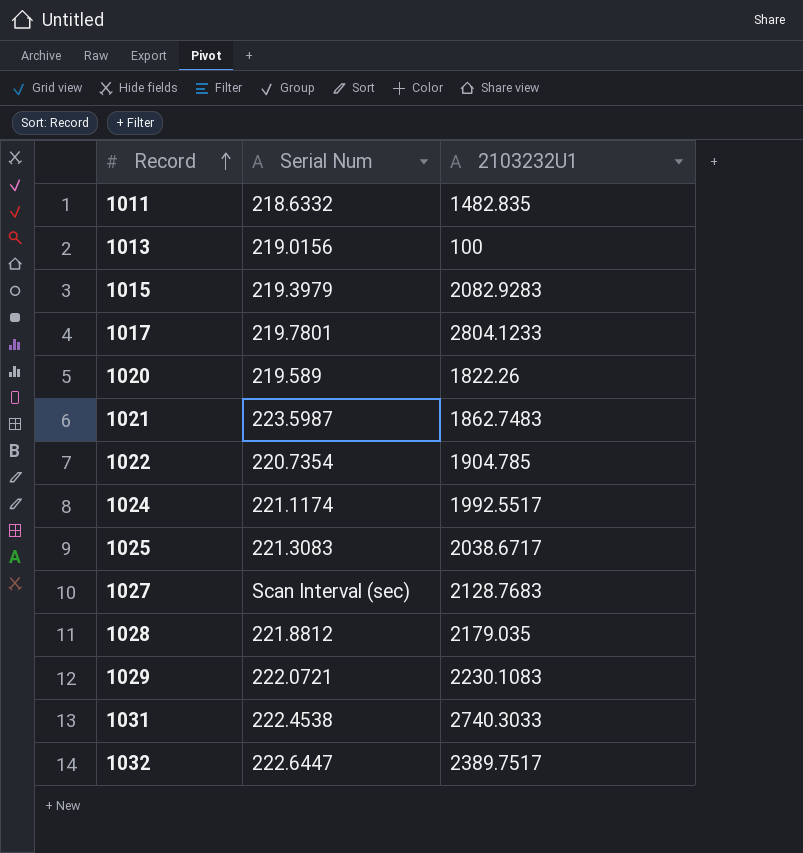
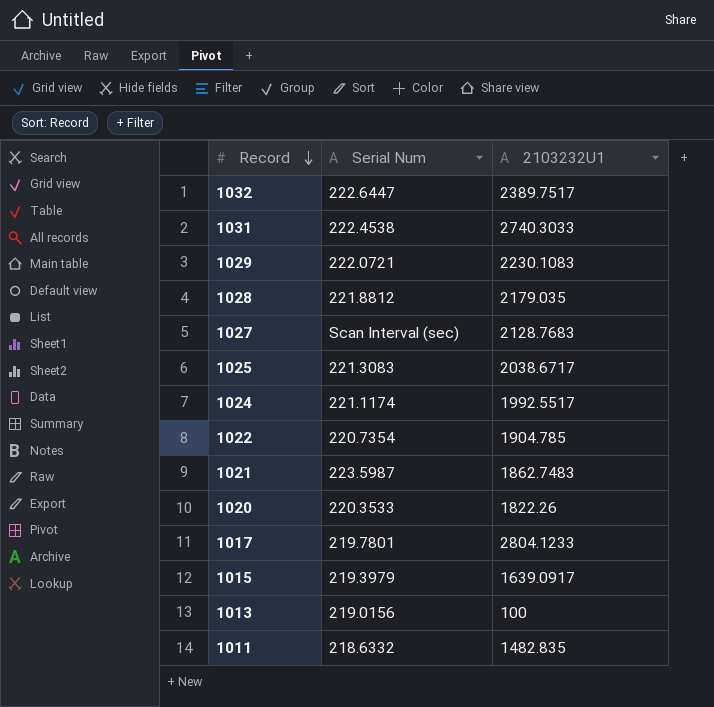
row order: Record ascending -> Record descending
1020 | Serial Num: 219.589 -> 220.3533
1015 | 2103232U1: 2082.9283 -> 1639.0917

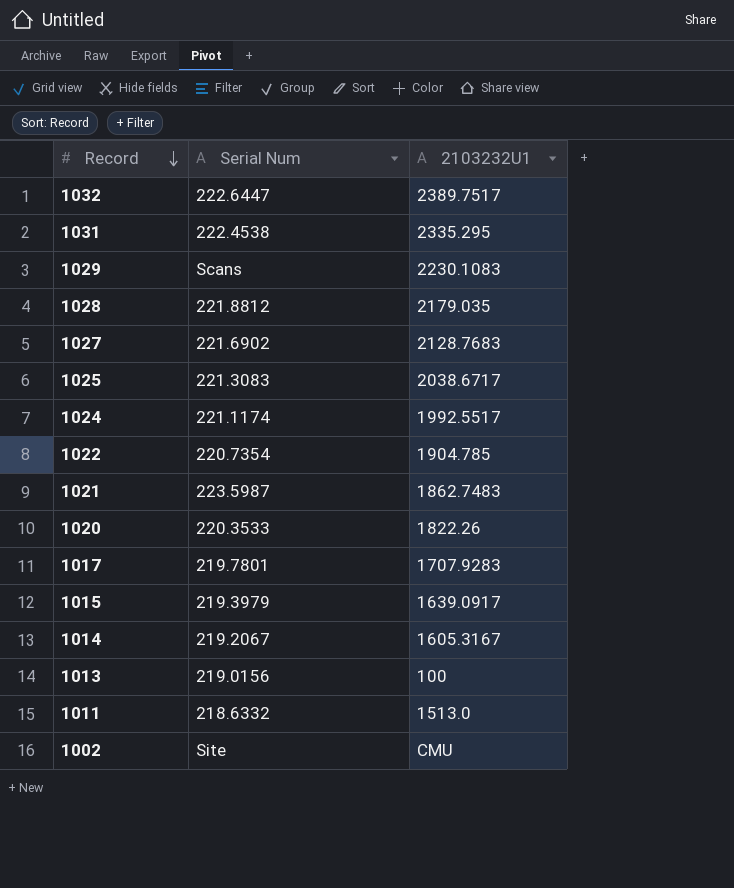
1031 | 2103232U1: 2740.3033 -> 2335.295
1029 | Serial Num: 222.0721 -> Scans
1027 | Serial Num: Scan Interval (sec) -> 221.6902
1017 | 2103232U1: 2804.1233 -> 1707.9283
row 1014: none -> 219.2067 | 1605.3167
1011 | 2103232U1: 1482.835 -> 1513.0
row 1002: none -> Site | CMU

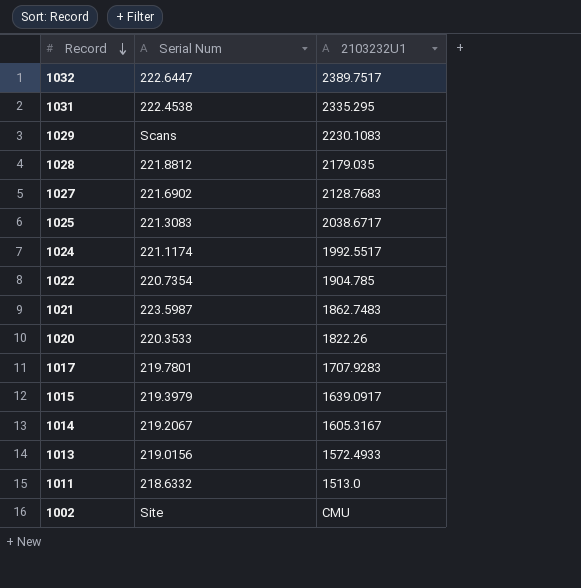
1013 | 2103232U1: 100 -> 1572.4933

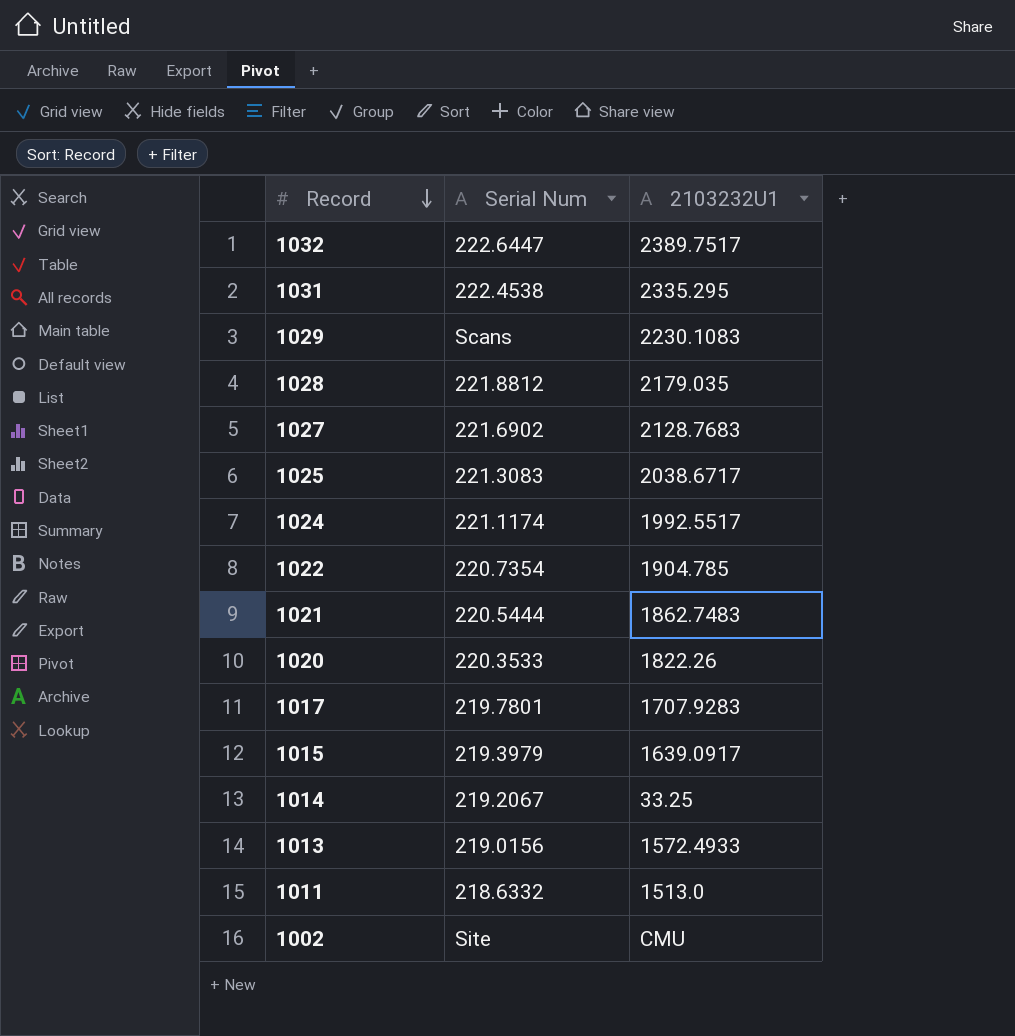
1021 | Serial Num: 223.5987 -> 220.5444
1014 | 2103232U1: 1605.3167 -> 33.25

